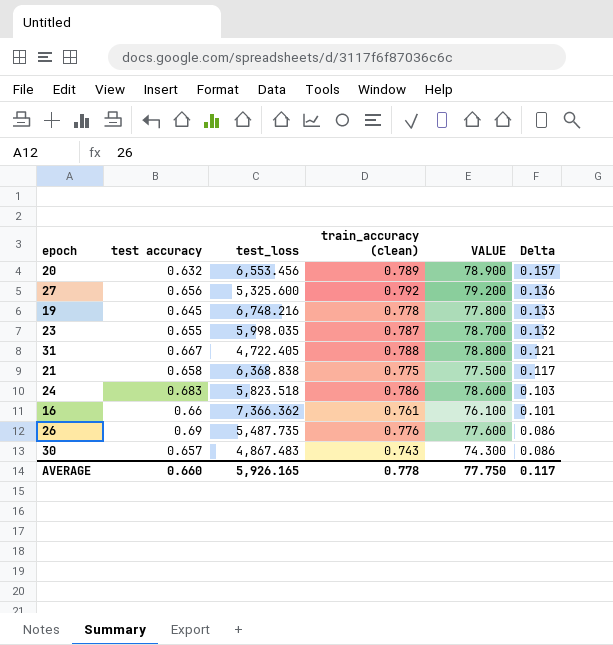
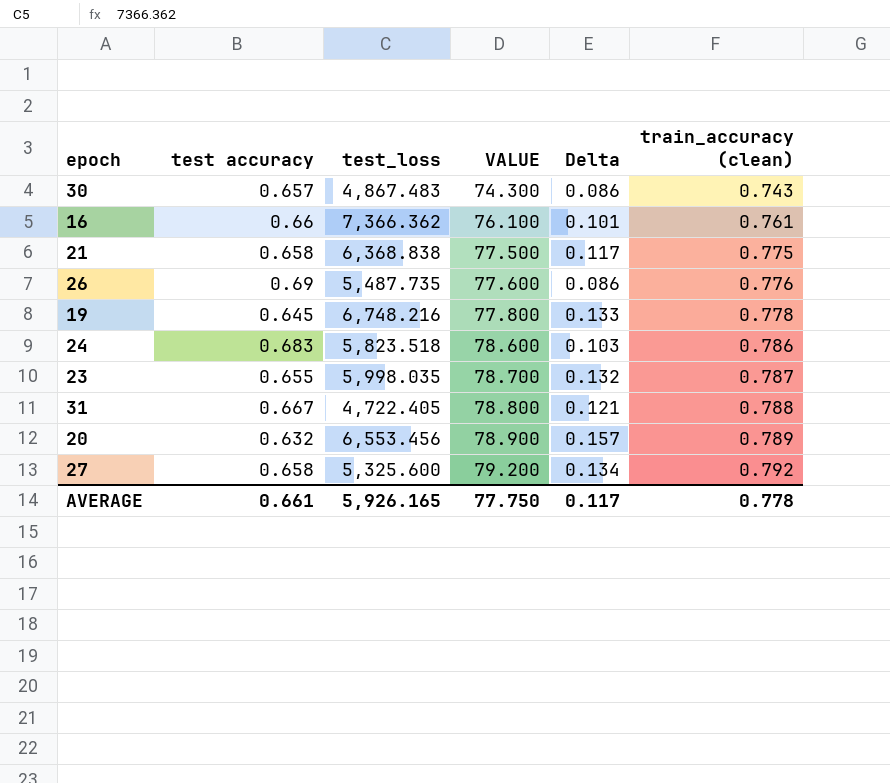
row order: Delta descending -> VALUE ascending
column train_accuracy (clean) | position: 4 -> 6
27 | test accuracy: 0.656 -> 0.658
27 | Delta: 0.136 -> 0.134
AVERAGE | test accuracy: 0.660 -> 0.661

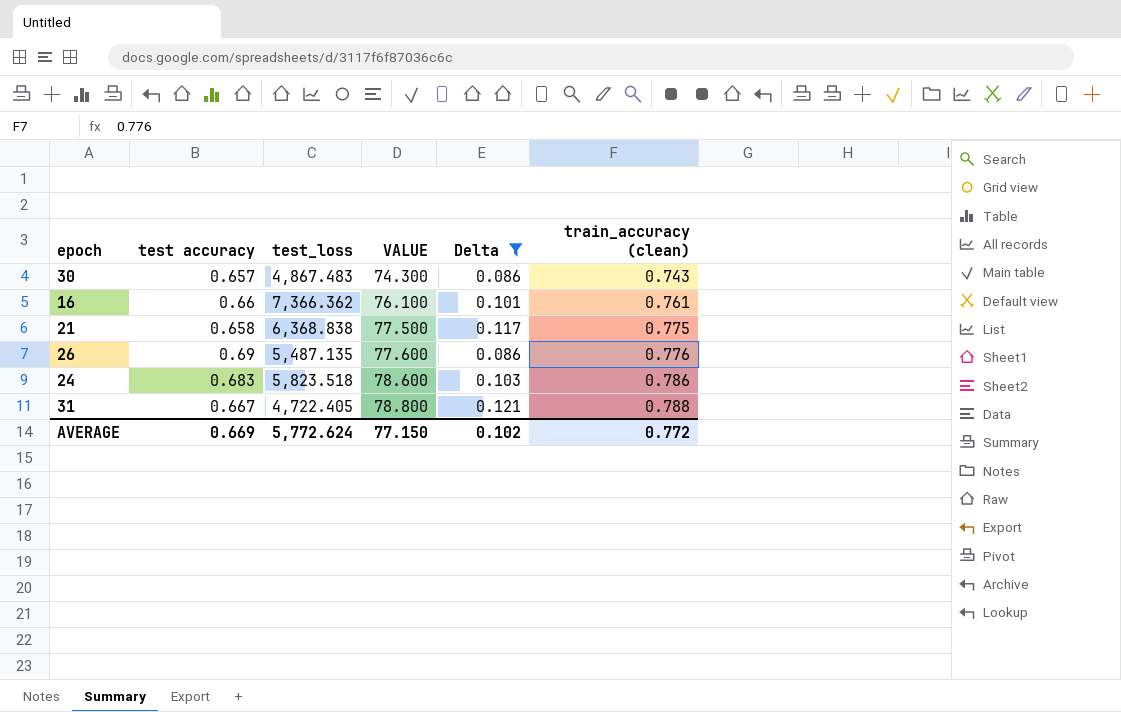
filter: none -> Delta <= 0.121
26 | test_loss: 5,487.735 -> 5,487.135
AVERAGE | test accuracy: 0.661 -> 0.669
AVERAGE | test_loss: 5,926.165 -> 5,772.624
AVERAGE | VALUE: 77.750 -> 77.150
AVERAGE | Delta: 0.117 -> 0.102
AVERAGE | train_accuracy (clean): 0.778 -> 0.772

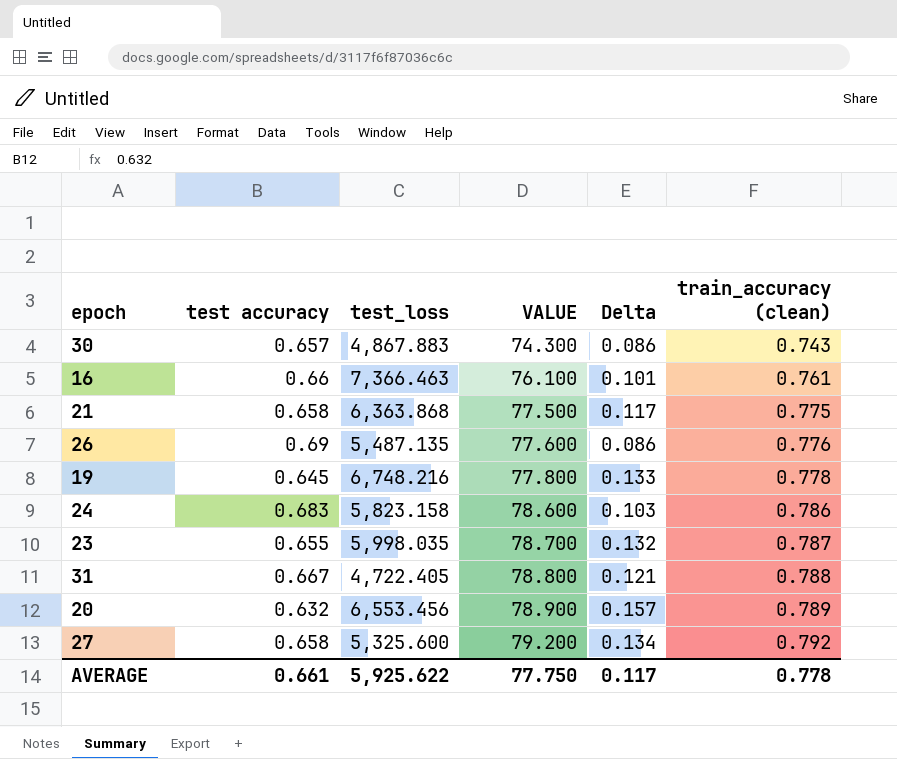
filter: Delta <= 0.121 -> none
30 | test_loss: 4,867.483 -> 4,867.883
16 | test_loss: 7,366.362 -> 7,366.463
21 | test_loss: 6,368.838 -> 6,363.868
24 | test_loss: 5,823.518 -> 5,823.158
AVERAGE | test accuracy: 0.669 -> 0.661
AVERAGE | test_loss: 5,772.624 -> 5,925.622
AVERAGE | VALUE: 77.150 -> 77.750
AVERAGE | Delta: 0.102 -> 0.117
AVERAGE | train_accuracy (clean): 0.772 -> 0.778

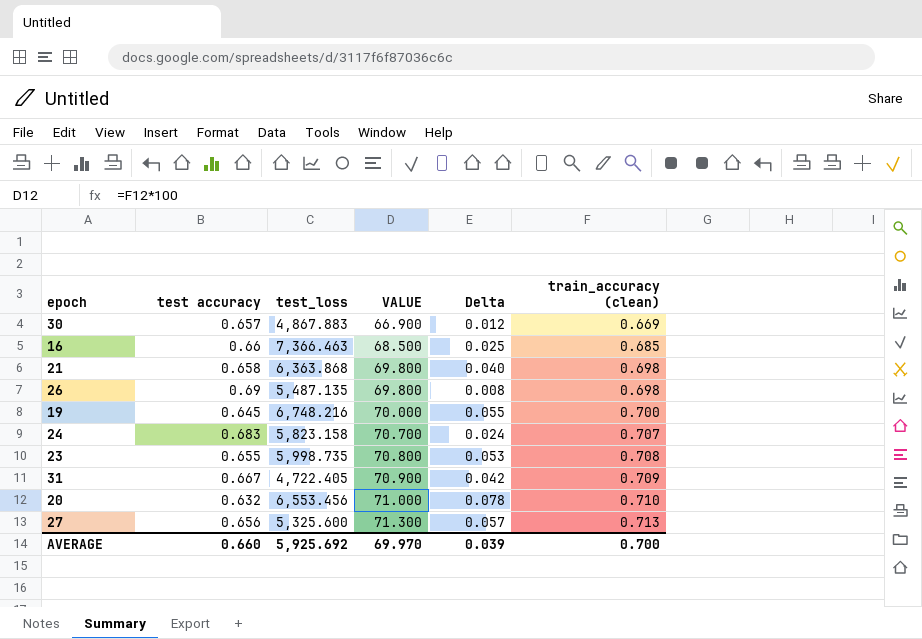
30 | VALUE: 74.300 -> 66.900
30 | Delta: 0.086 -> 0.012
30 | train_accuracy (clean): 0.743 -> 0.669
16 | VALUE: 76.100 -> 68.500
16 | Delta: 0.101 -> 0.025
16 | train_accuracy (clean): 0.761 -> 0.685
21 | VALUE: 77.500 -> 69.800
21 | Delta: 0.117 -> 0.040
21 | train_accuracy (clean): 0.775 -> 0.698
26 | VALUE: 77.600 -> 69.800
26 | Delta: 0.086 -> 0.008
26 | train_accuracy (clean): 0.776 -> 0.698
19 | VALUE: 77.800 -> 70.000
19 | Delta: 0.133 -> 0.055
19 | train_accuracy (clean): 0.778 -> 0.700
24 | VALUE: 78.600 -> 70.700
24 | Delta: 0.103 -> 0.024
24 | train_accuracy (clean): 0.786 -> 0.707
23 | test_loss: 5,998.035 -> 5,998.735
23 | VALUE: 78.700 -> 70.800
23 | Delta: 0.132 -> 0.053
23 | train_accuracy (clean): 0.787 -> 0.708
31 | VALUE: 78.800 -> 70.900
31 | Delta: 0.121 -> 0.042
31 | train_accuracy (clean): 0.788 -> 0.709
20 | VALUE: 78.900 -> 71.000
20 | Delta: 0.157 -> 0.078
20 | train_accuracy (clean): 0.789 -> 0.710
27 | test accuracy: 0.658 -> 0.656
27 | VALUE: 79.200 -> 71.300
27 | Delta: 0.134 -> 0.057
27 | train_accuracy (clean): 0.792 -> 0.713
AVERAGE | test accuracy: 0.661 -> 0.660
AVERAGE | test_loss: 5,925.622 -> 5,925.692
AVERAGE | VALUE: 77.750 -> 69.970
AVERAGE | Delta: 0.117 -> 0.039
AVERAGE | train_accuracy (clean): 0.778 -> 0.700

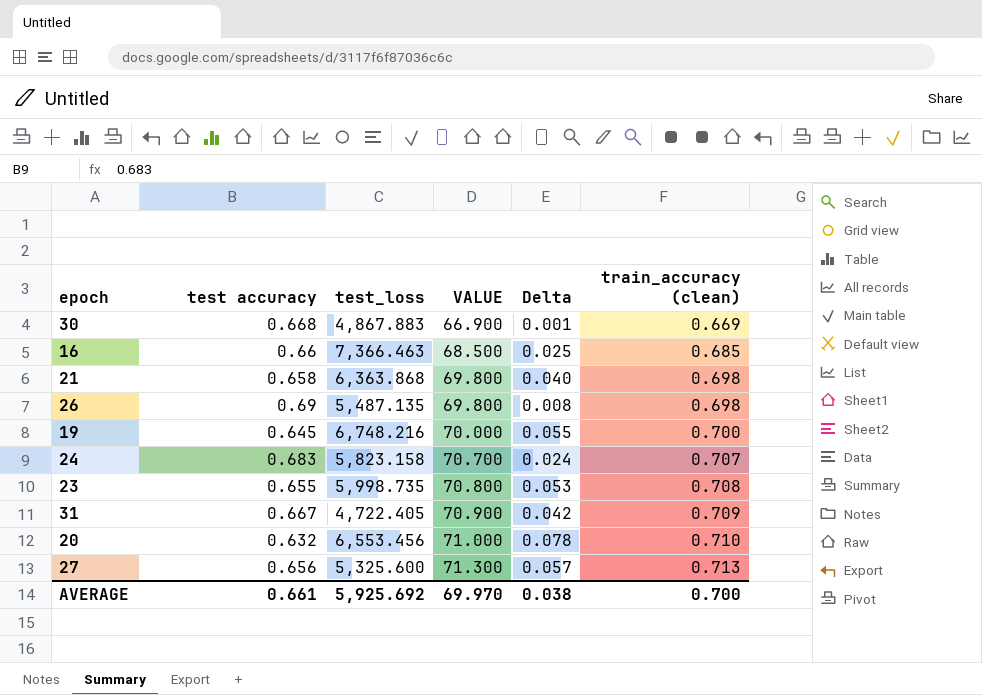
30 | test accuracy: 0.657 -> 0.668
30 | Delta: 0.012 -> 0.001
AVERAGE | test accuracy: 0.660 -> 0.661
AVERAGE | Delta: 0.039 -> 0.038

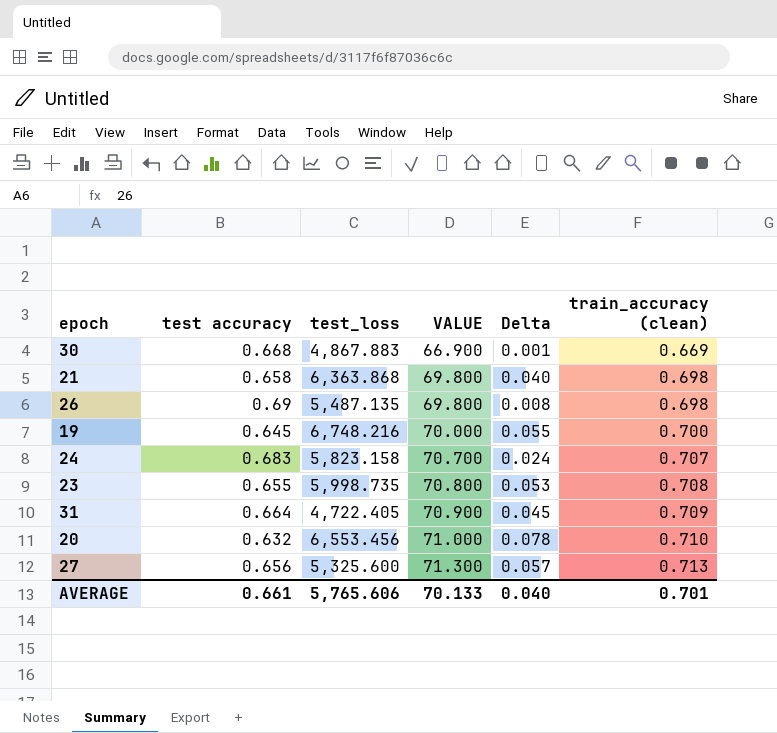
row 16: 0.66 | 7,366.463 | 68.500 | 0.025 | 0.685 -> none
31 | test accuracy: 0.667 -> 0.664
31 | Delta: 0.042 -> 0.045
AVERAGE | test_loss: 5,925.692 -> 5,765.606
AVERAGE | VALUE: 69.970 -> 70.133
AVERAGE | Delta: 0.038 -> 0.040
AVERAGE | train_accuracy (clean): 0.700 -> 0.701

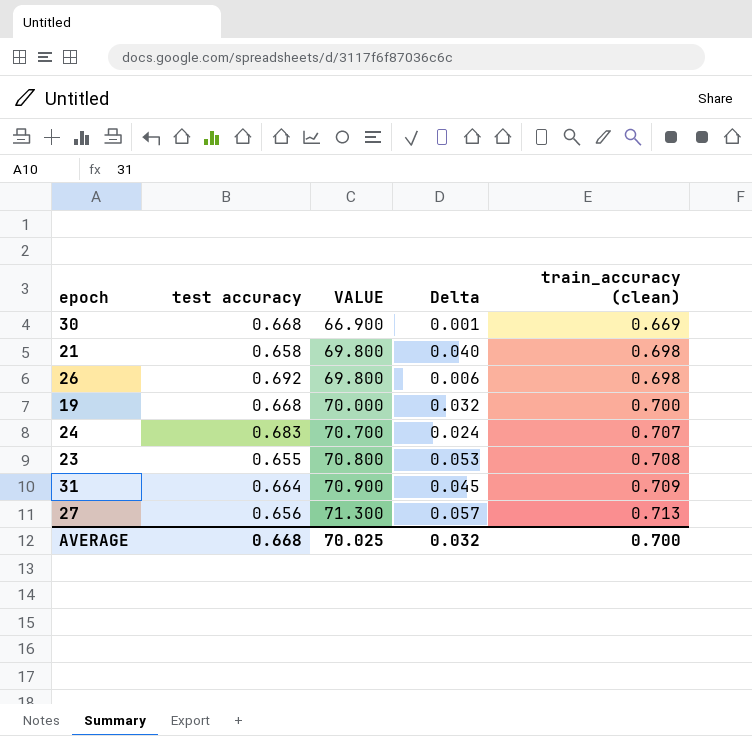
column test_loss | position: 3 -> none
row 20: 0.632 | 6,553.456 | 71.000 | 0.078 | 0.710 -> none
26 | test accuracy: 0.69 -> 0.692
26 | Delta: 0.008 -> 0.006
19 | test accuracy: 0.645 -> 0.668
19 | Delta: 0.055 -> 0.032
AVERAGE | test accuracy: 0.661 -> 0.668
AVERAGE | VALUE: 70.133 -> 70.025
AVERAGE | Delta: 0.040 -> 0.032
AVERAGE | train_accuracy (clean): 0.701 -> 0.700

